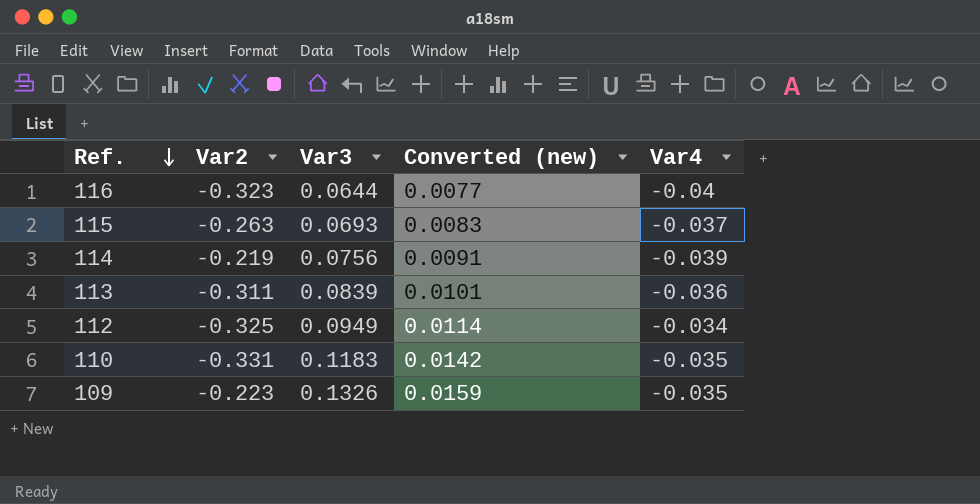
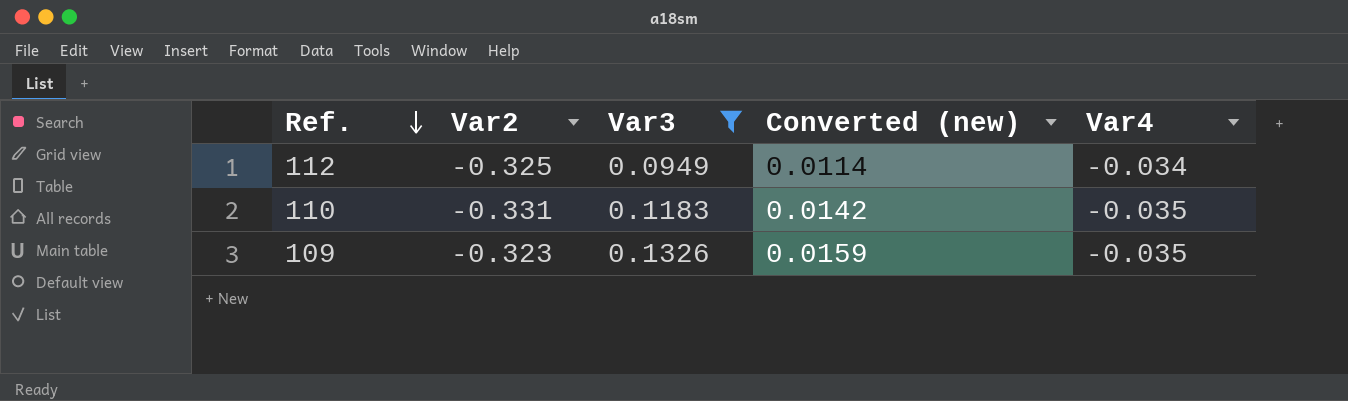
filter: none -> Var3 >= 0.0949
109 | Var2: -0.223 -> -0.323

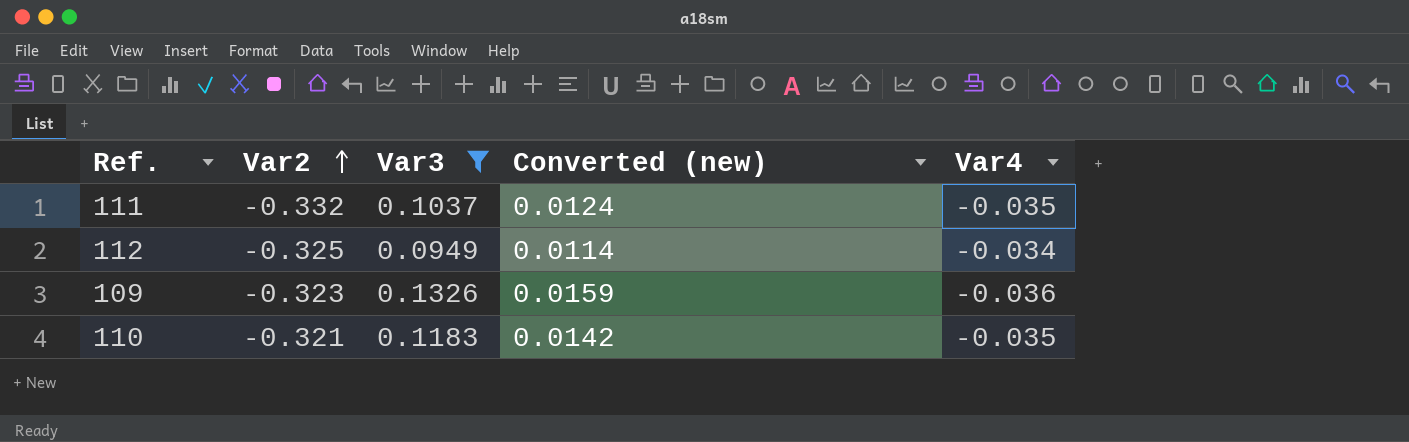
row order: Ref. descending -> Var2 ascending
row 111: none -> -0.332 | 0.1037 | 0.0124 | -0.035
109 | Var4: -0.035 -> -0.036
110 | Var2: -0.331 -> -0.321

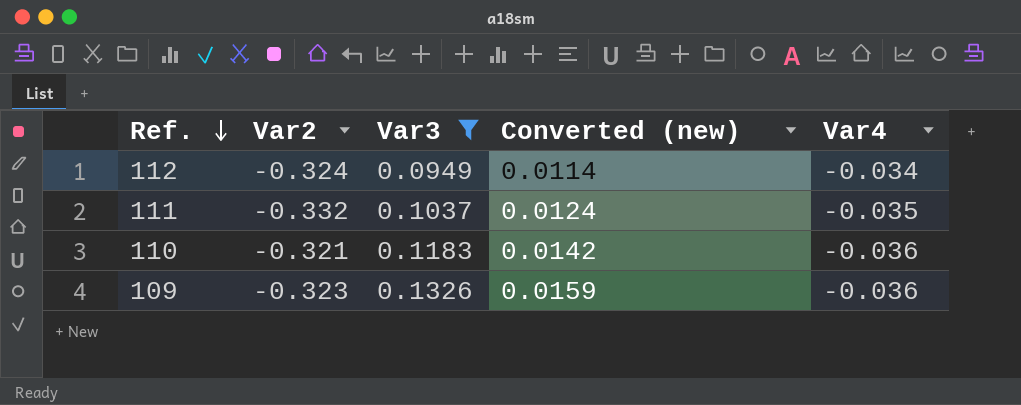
row order: Var2 ascending -> Ref. descending
112 | Var2: -0.325 -> -0.324
110 | Var4: -0.035 -> -0.036

